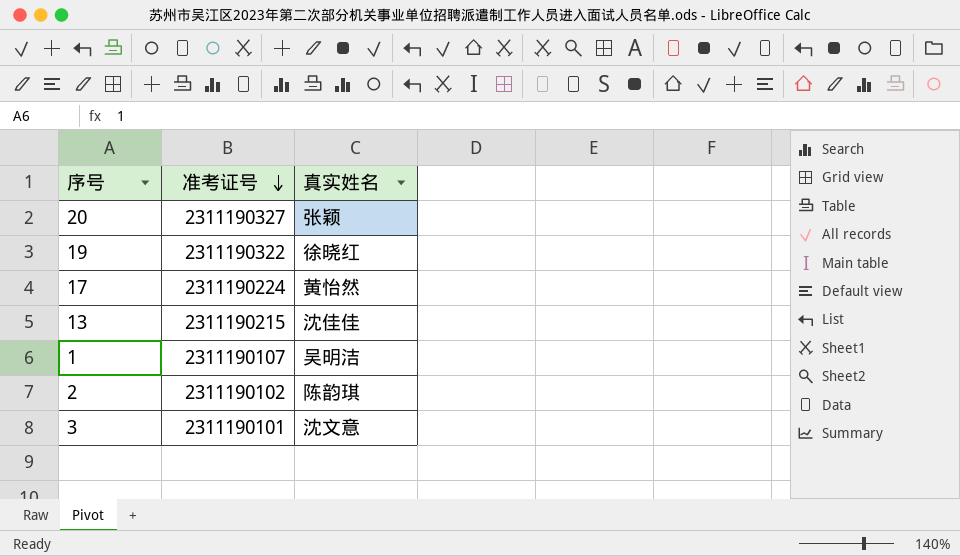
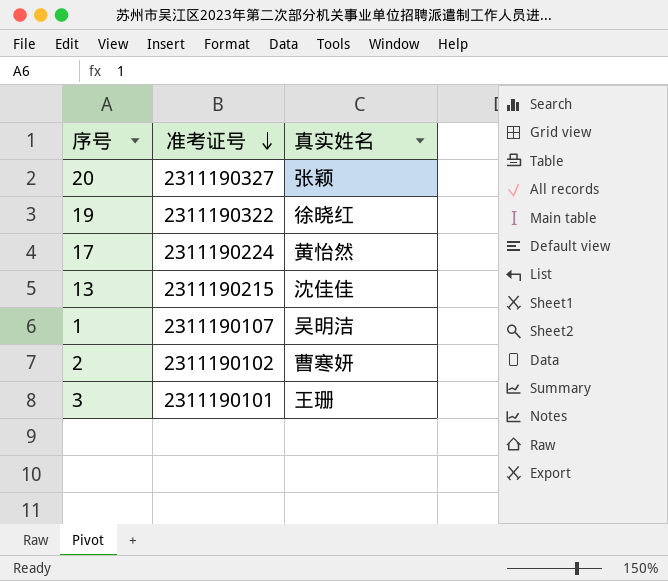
2 | 真实姓名: 陈韵琪 -> 曹寒妍
3 | 真实姓名: 沈文意 -> 王珊

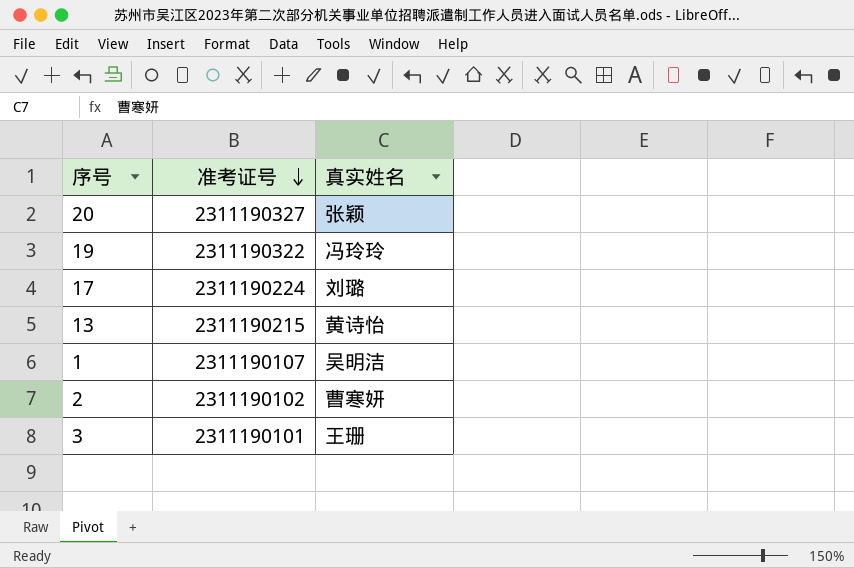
19 | 真实姓名: 徐晓红 -> 冯玲玲
17 | 真实姓名: 黄怡然 -> 刘璐
13 | 真实姓名: 沈佳佳 -> 黄诗怡

